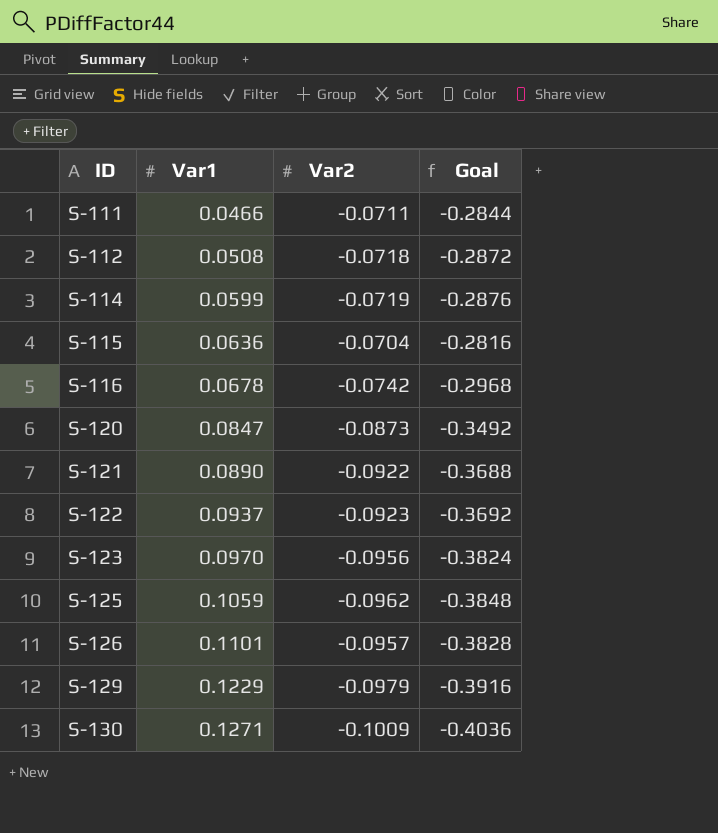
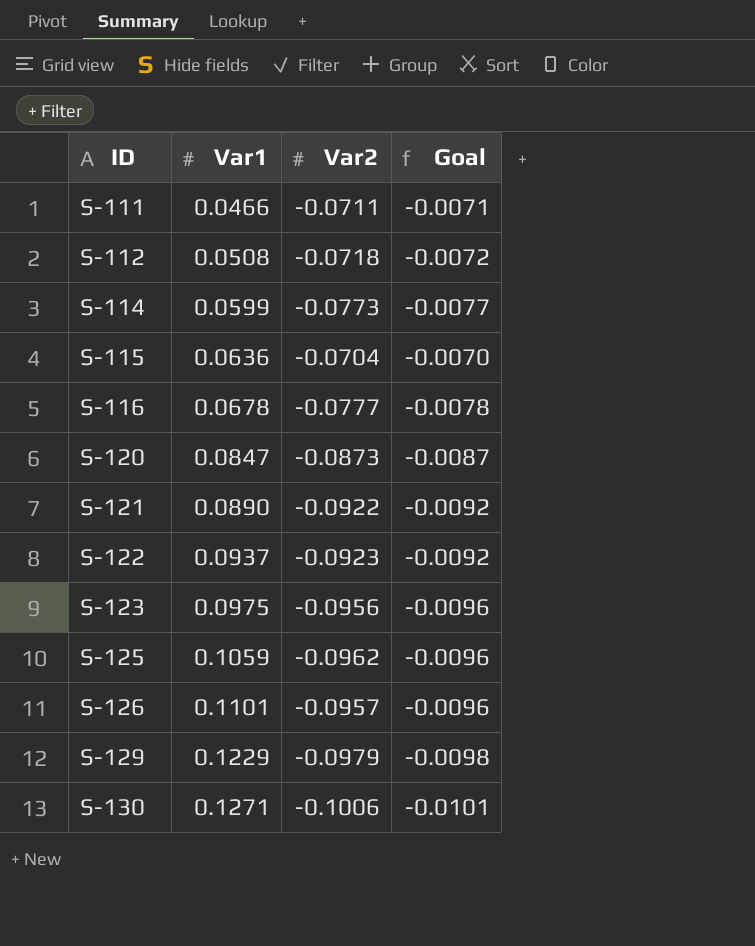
column Goal | formula: [Var2] * 4 -> [Var2] * 0.1
S-114 | Var2: -0.0719 -> -0.0773
S-116 | Var2: -0.0742 -> -0.0777
S-123 | Var1: 0.0970 -> 0.0975
S-130 | Var2: -0.1009 -> -0.1006

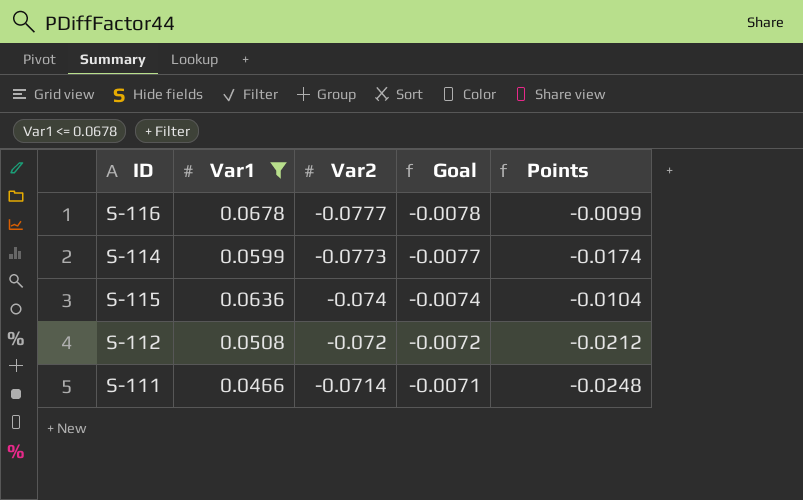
filter: none -> Var1 <= 0.0678
row order: ID ascending -> Var2 ascending
column Points | formula: none -> [Var1] + [Var2]
S-115 | Var2: -0.0704 -> -0.074
S-115 | Goal: -0.0070 -> -0.0074
S-112 | Var2: -0.0718 -> -0.072
S-111 | Var2: -0.0711 -> -0.0714

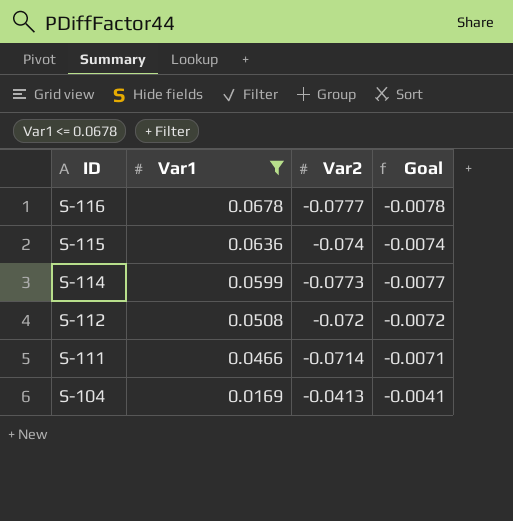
row order: Var2 ascending -> ID descending
column Points | formula: [Var1] + [Var2] -> none
row S-104: none -> 0.0169 | -0.0413 | -0.0041

